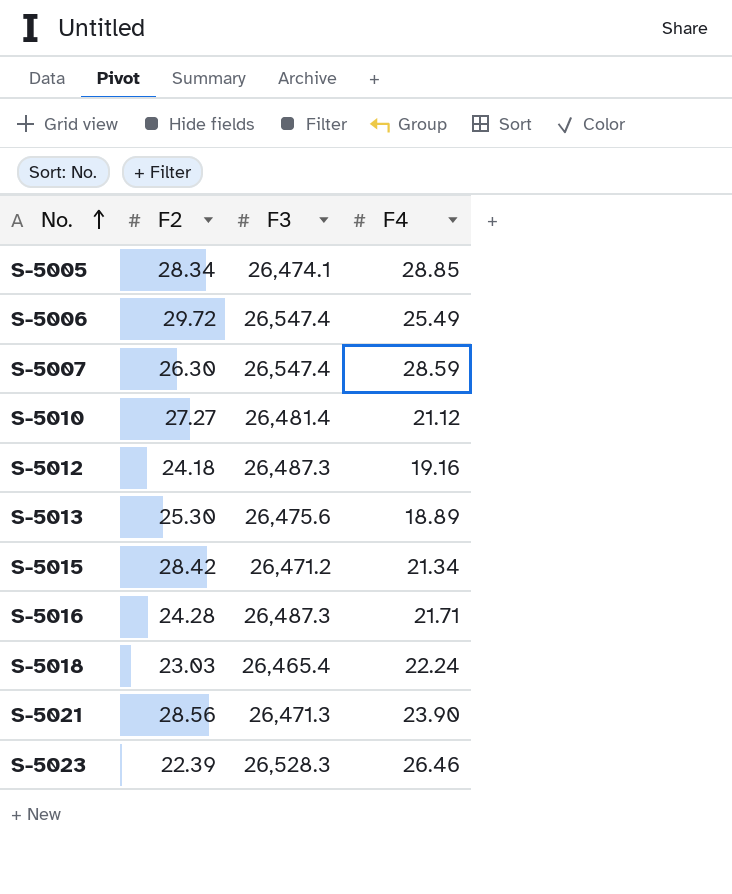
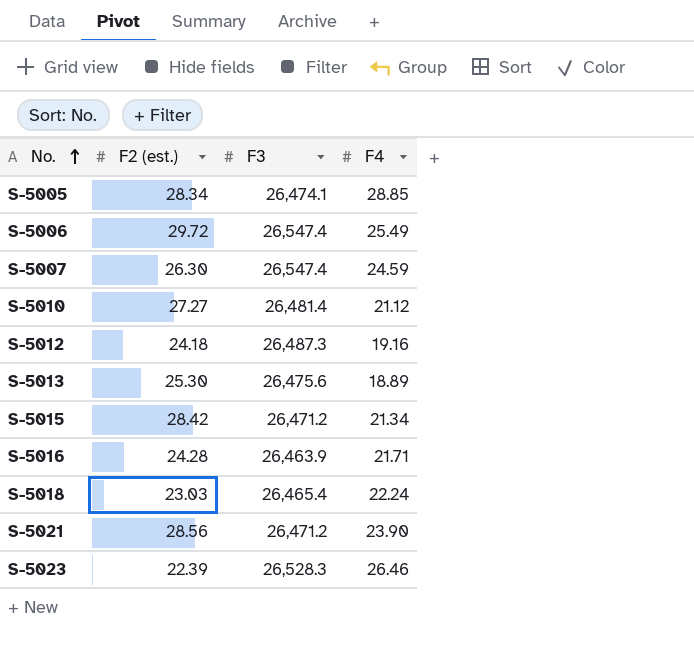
column name: F2 -> F2 (est.)
S-5007 | F4: 28.59 -> 24.59
S-5016 | F3: 26,487.3 -> 26,463.9
S-5021 | F3: 26,471.3 -> 26,471.2

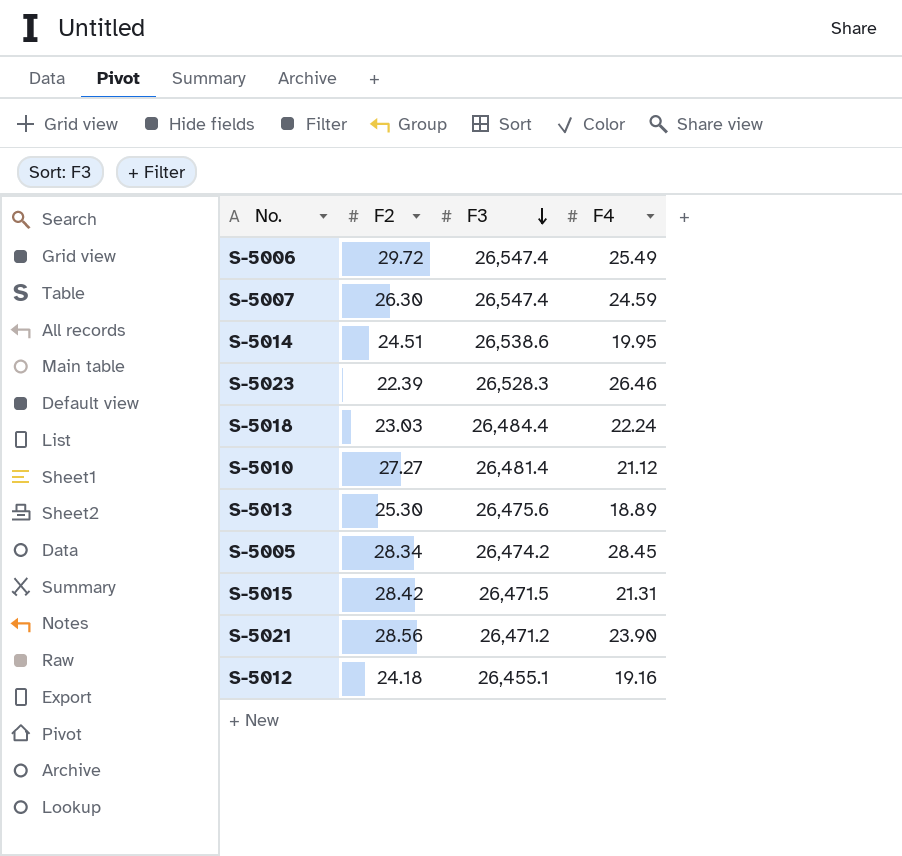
row order: No. ascending -> F3 descending
column name: F2 (est.) -> F2
row S-5016: 24.28 | 26,463.9 | 21.71 -> none
row S-5014: none -> 24.51 | 26,538.6 | 19.95
S-5018 | F3: 26,465.4 -> 26,484.4
S-5005 | F3: 26,474.1 -> 26,474.2
S-5005 | F4: 28.85 -> 28.45
S-5015 | F3: 26,471.2 -> 26,471.5
S-5015 | F4: 21.34 -> 21.31
S-5012 | F3: 26,487.3 -> 26,455.1

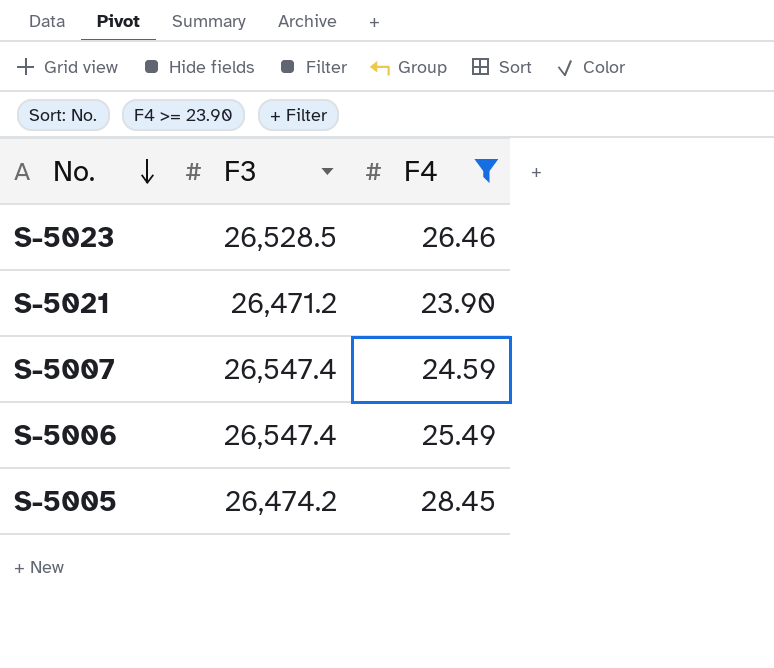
filter: none -> F4 >= 23.90
row order: F3 descending -> No. descending
column F2 | position: 2 -> none
S-5023 | F3: 26,528.3 -> 26,528.5

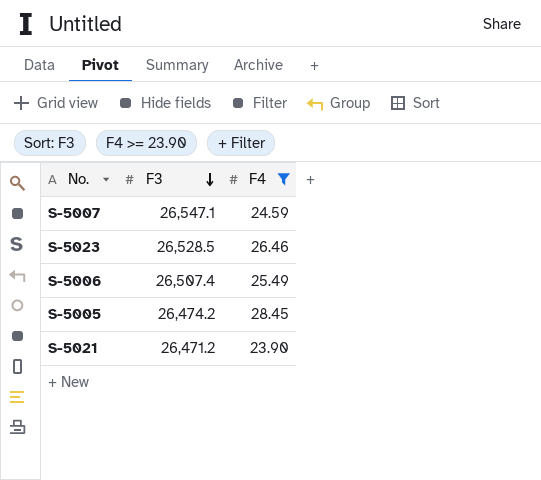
row order: No. descending -> F3 descending
S-5007 | F3: 26,547.4 -> 26,547.1
S-5006 | F3: 26,547.4 -> 26,507.4

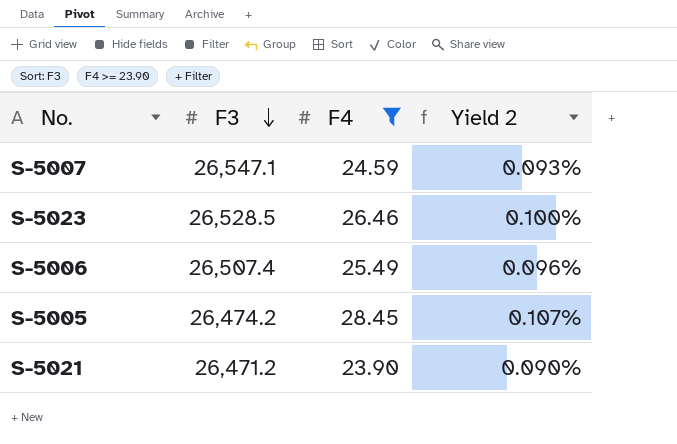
column Yield 2 | formula: none -> [F4] / [F3]

